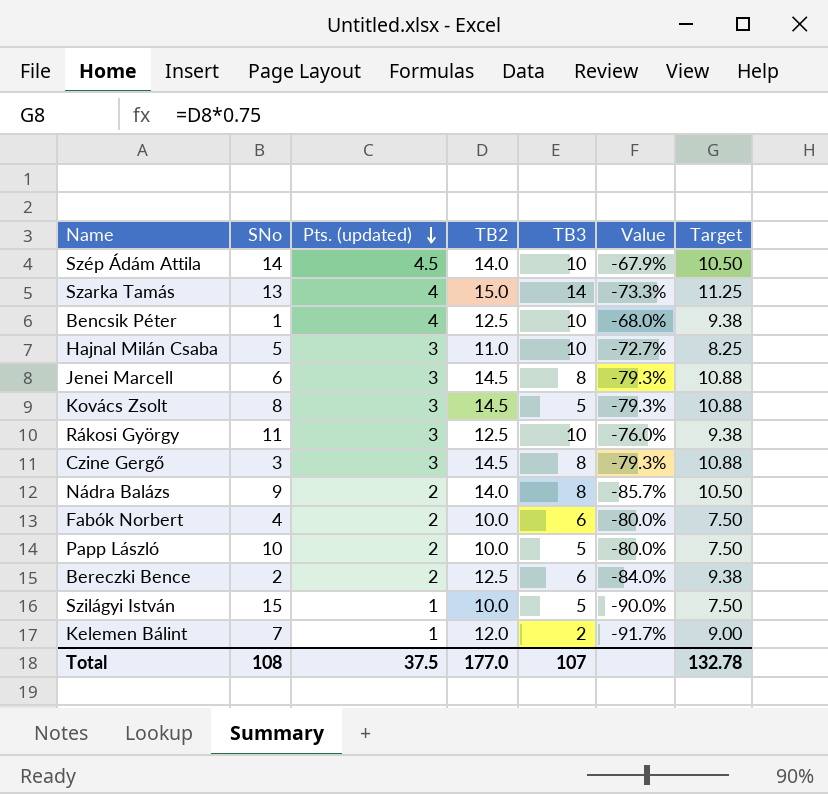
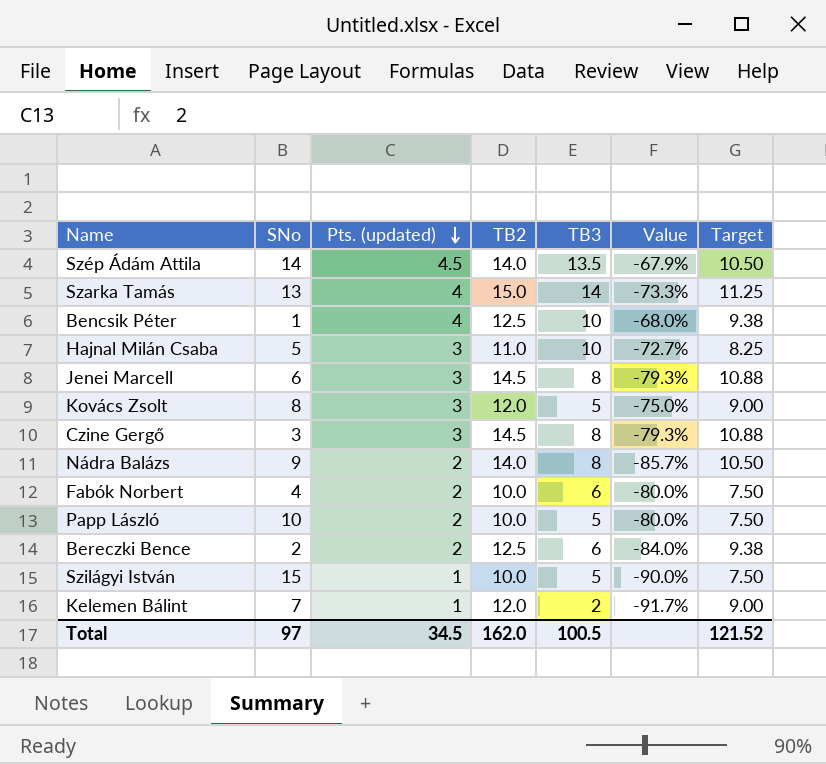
row Rákosi György: 11 | 3 | 12.5 | 10 | -76.0% | 9.38 -> none
Szép Ádám Attila | TB3: 10 -> 13.5
Kovács Zsolt | TB2: 14.5 -> 12.0
Kovács Zsolt | Value: -79.3% -> -75.0%
Kovács Zsolt | Target: 10.88 -> 9.00
Total | SNo: 108 -> 97
Total | Pts. (updated): 37.5 -> 34.5
Total | TB2: 177.0 -> 162.0
Total | TB3: 107 -> 100.5
Total | Target: 132.78 -> 121.52

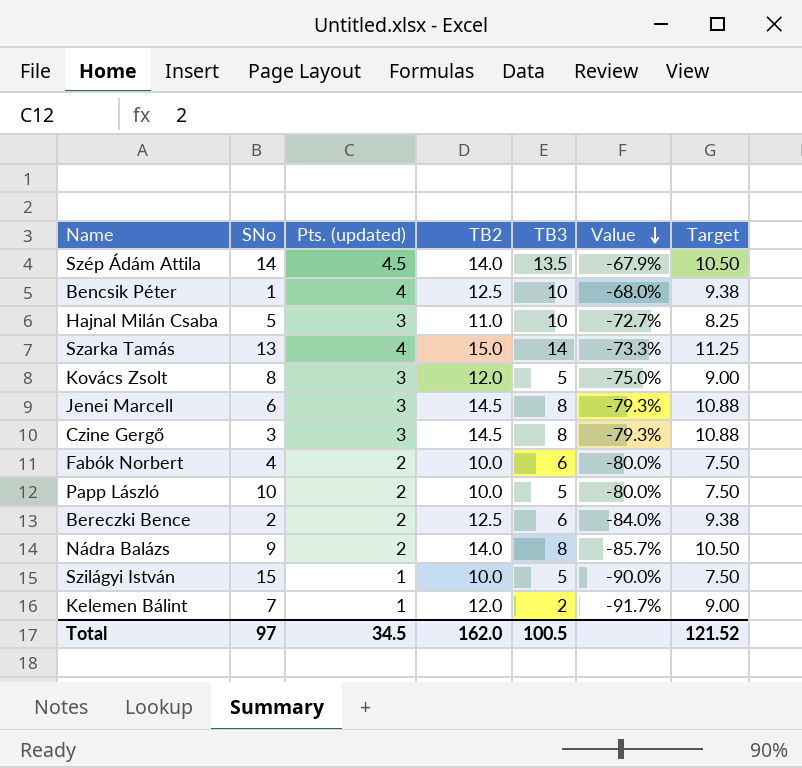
row order: Pts. (updated) descending -> Value descending

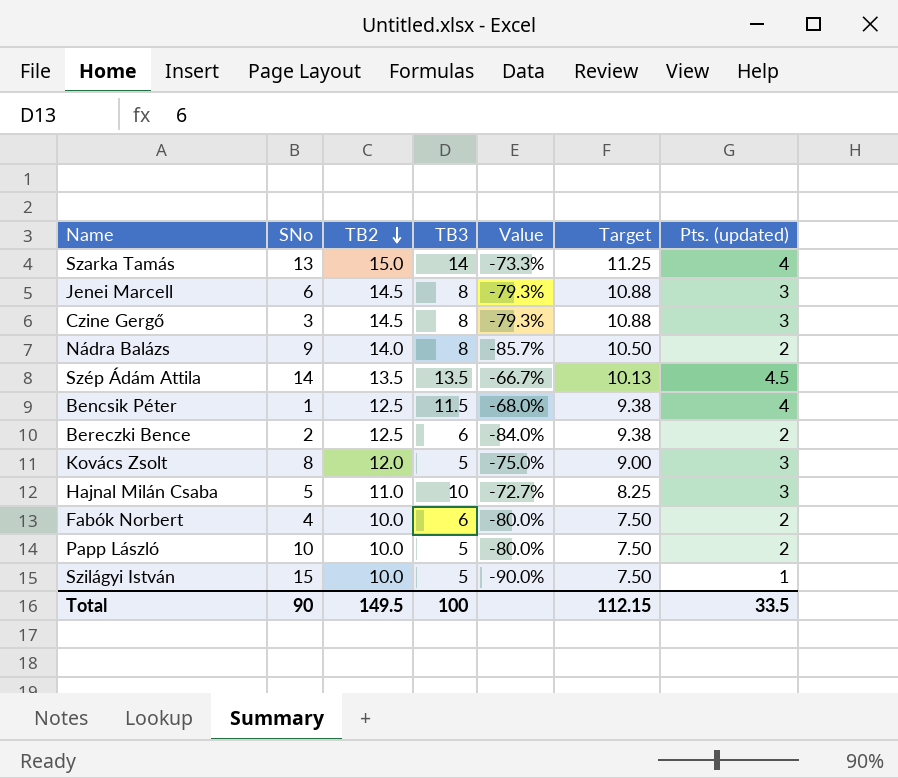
row order: Value descending -> TB2 descending
column Pts. (updated) | position: 3 -> 7
row Kelemen Bálint: 7 | 1 | 12.0 | 2 | -91.7% | 9.00 -> none
Szép Ádám Attila | TB2: 14.0 -> 13.5
Szép Ádám Attila | Value: -67.9% -> -66.7%
Szép Ádám Attila | Target: 10.50 -> 10.13
Bencsik Péter | TB3: 10 -> 11.5
Total | SNo: 97 -> 90
Total | TB2: 162.0 -> 149.5
Total | TB3: 100.5 -> 100
Total | Target: 121.52 -> 112.15
Total | Pts. (updated): 34.5 -> 33.5

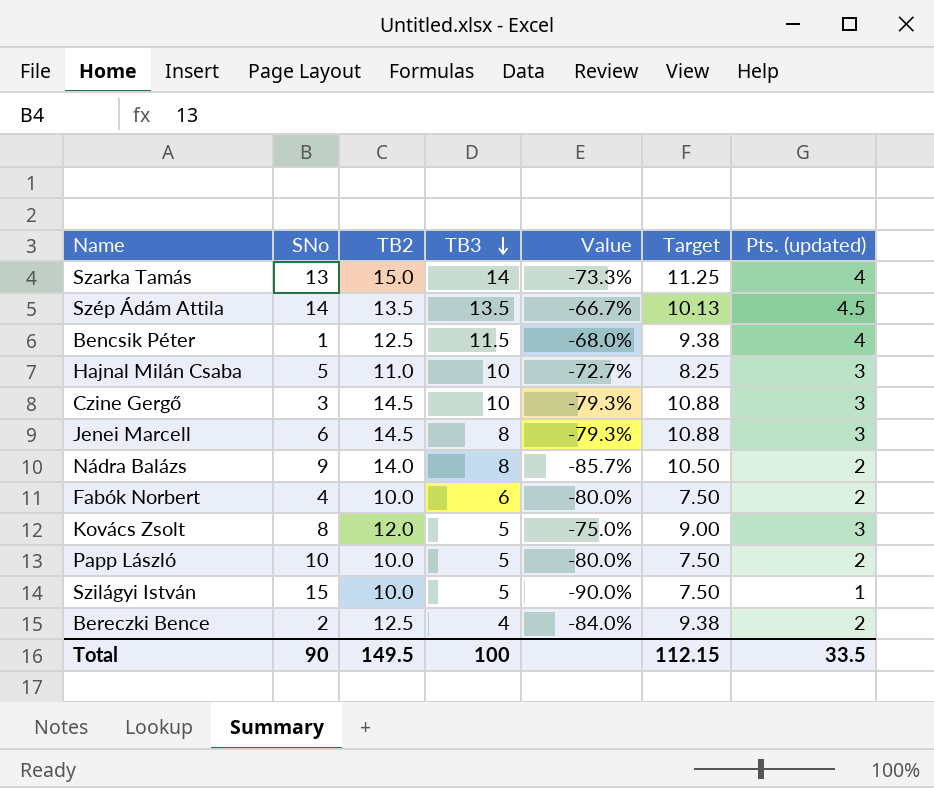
row order: TB2 descending -> TB3 descending
Czine Gergő | TB3: 8 -> 10
Bereczki Bence | TB3: 6 -> 4

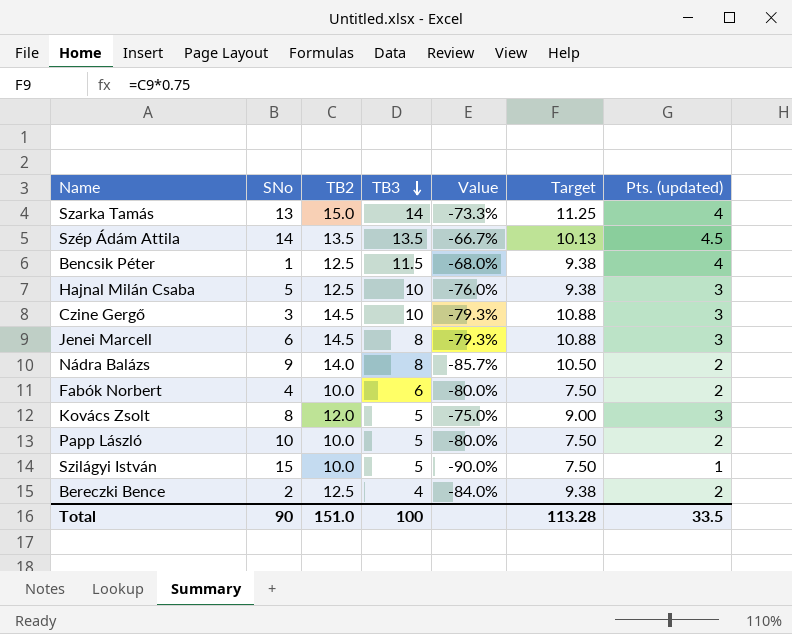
Hajnal Milán Csaba | TB2: 11.0 -> 12.5
Hajnal Milán Csaba | Value: -72.7% -> -76.0%
Hajnal Milán Csaba | Target: 8.25 -> 9.38
Total | TB2: 149.5 -> 151.0
Total | Target: 112.15 -> 113.28

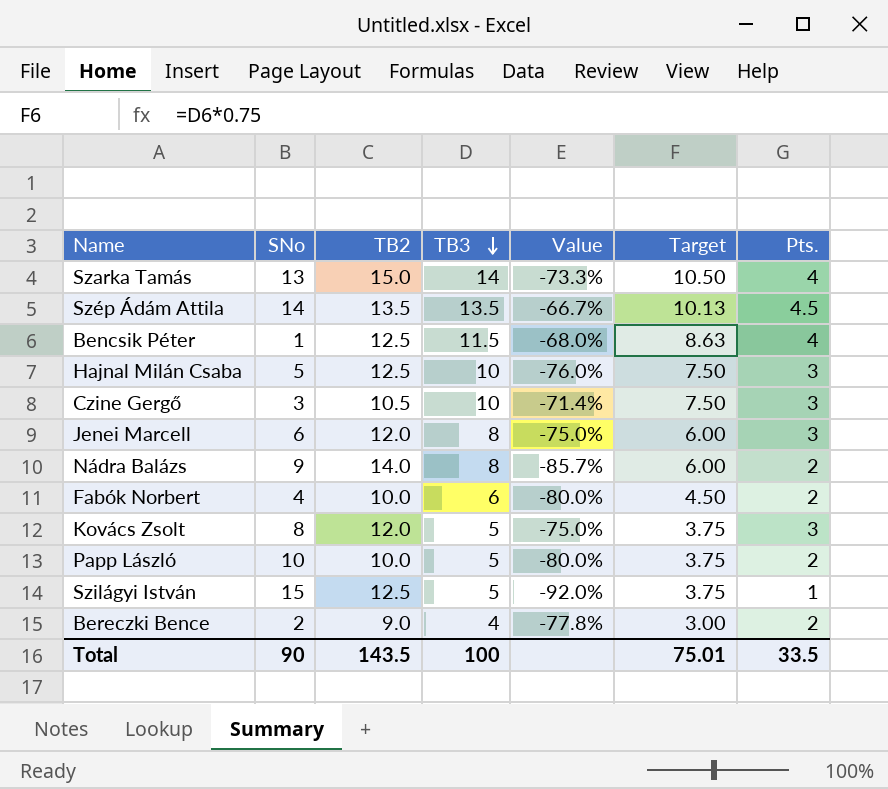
column Target | formula: [TB2] * 0.75 -> [TB3] * 0.75
column name: Pts. (updated) -> Pts.
Czine Gergő | TB2: 14.5 -> 10.5
Czine Gergő | Value: -79.3% -> -71.4%
Jenei Marcell | TB2: 14.5 -> 12.0
Jenei Marcell | Value: -79.3% -> -75.0%
Szilágyi István | TB2: 10.0 -> 12.5
Szilágyi István | Value: -90.0% -> -92.0%
Bereczki Bence | TB2: 12.5 -> 9.0
Bereczki Bence | Value: -84.0% -> -77.8%
Total | TB2: 151.0 -> 143.5
Total | Target: 113.28 -> 75.01

